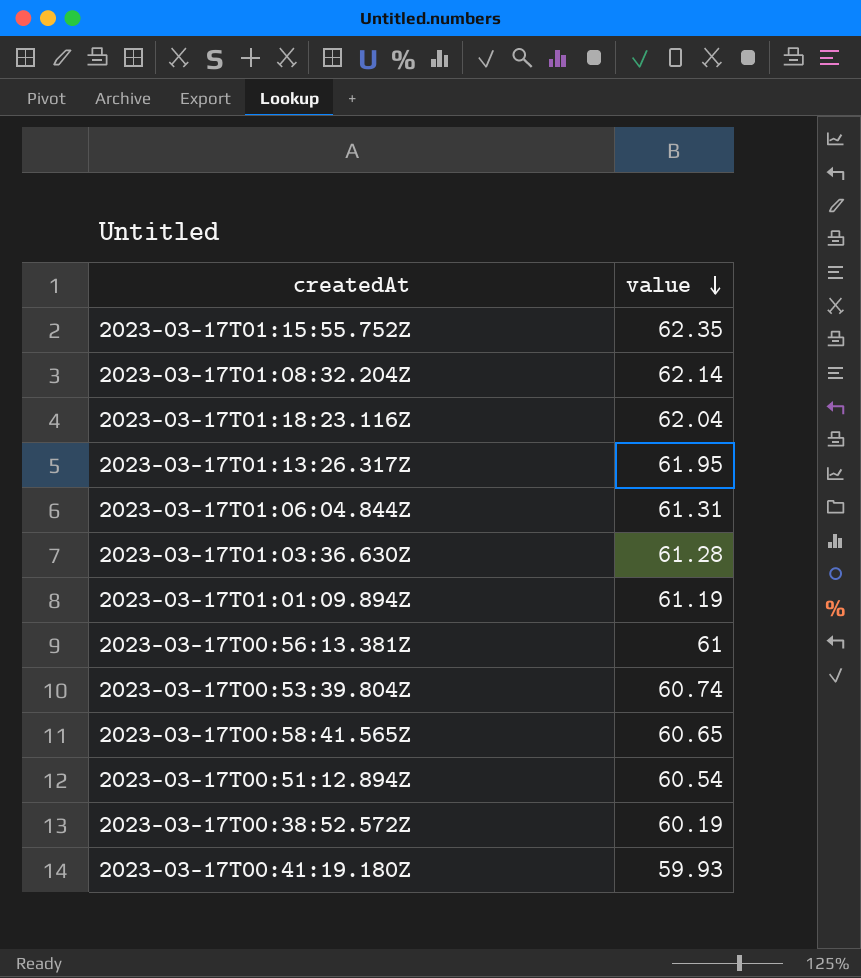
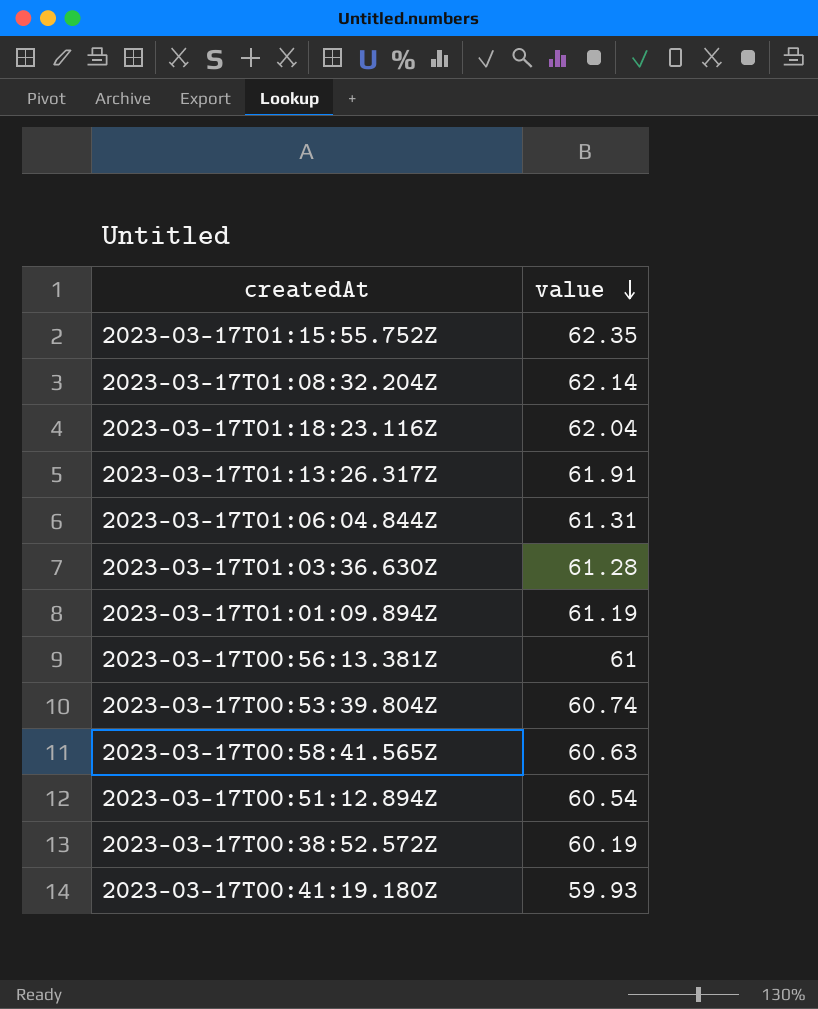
2023-03-17T01:13:26.317Z | value: 61.95 -> 61.91
2023-03-17T00:58:41.565Z | value: 60.65 -> 60.63

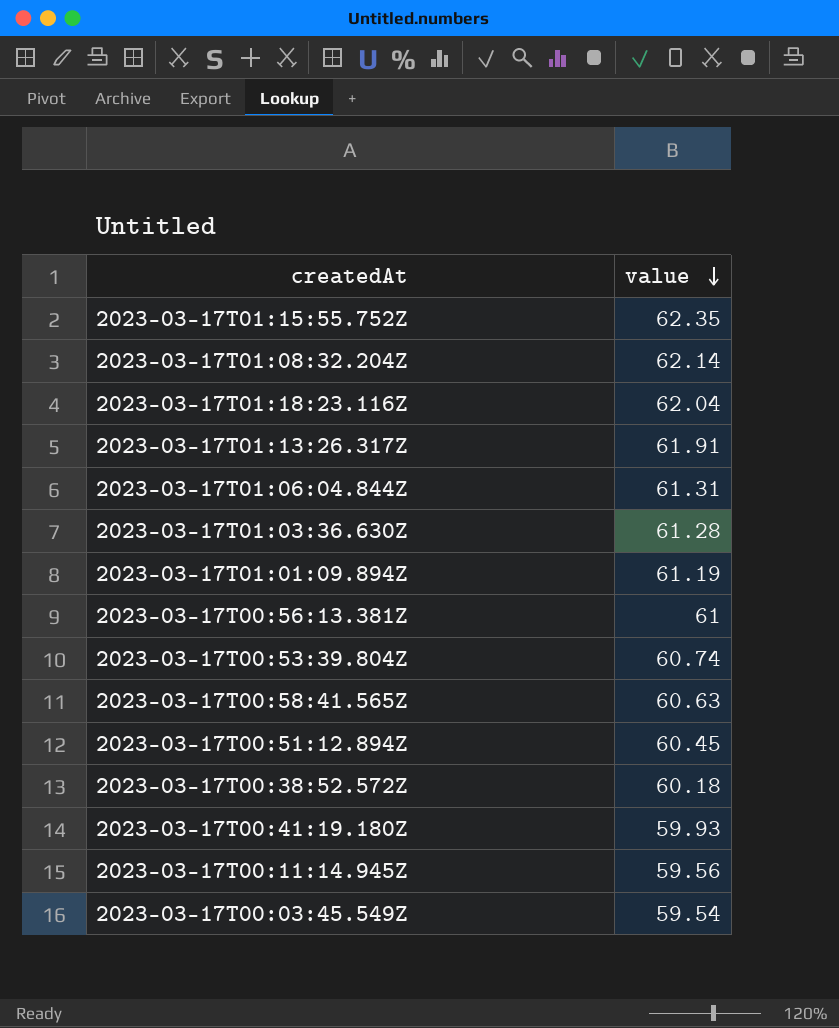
2023-03-17T00:51:12.894Z | value: 60.54 -> 60.45
2023-03-17T00:38:52.572Z | value: 60.19 -> 60.18
row 2023-03-17T00:11:14.945Z: none -> 59.56
row 2023-03-17T00:03:45.549Z: none -> 59.54

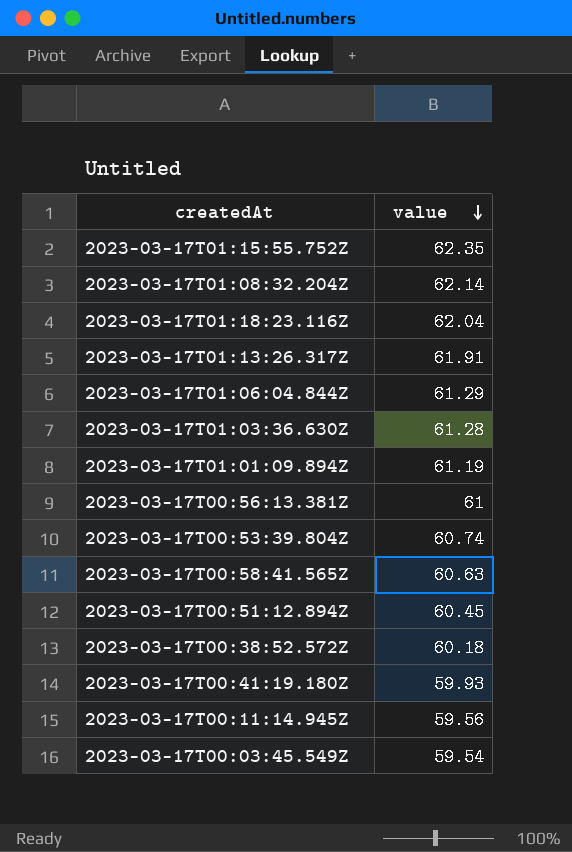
2023-03-17T01:06:04.844Z | value: 61.31 -> 61.29

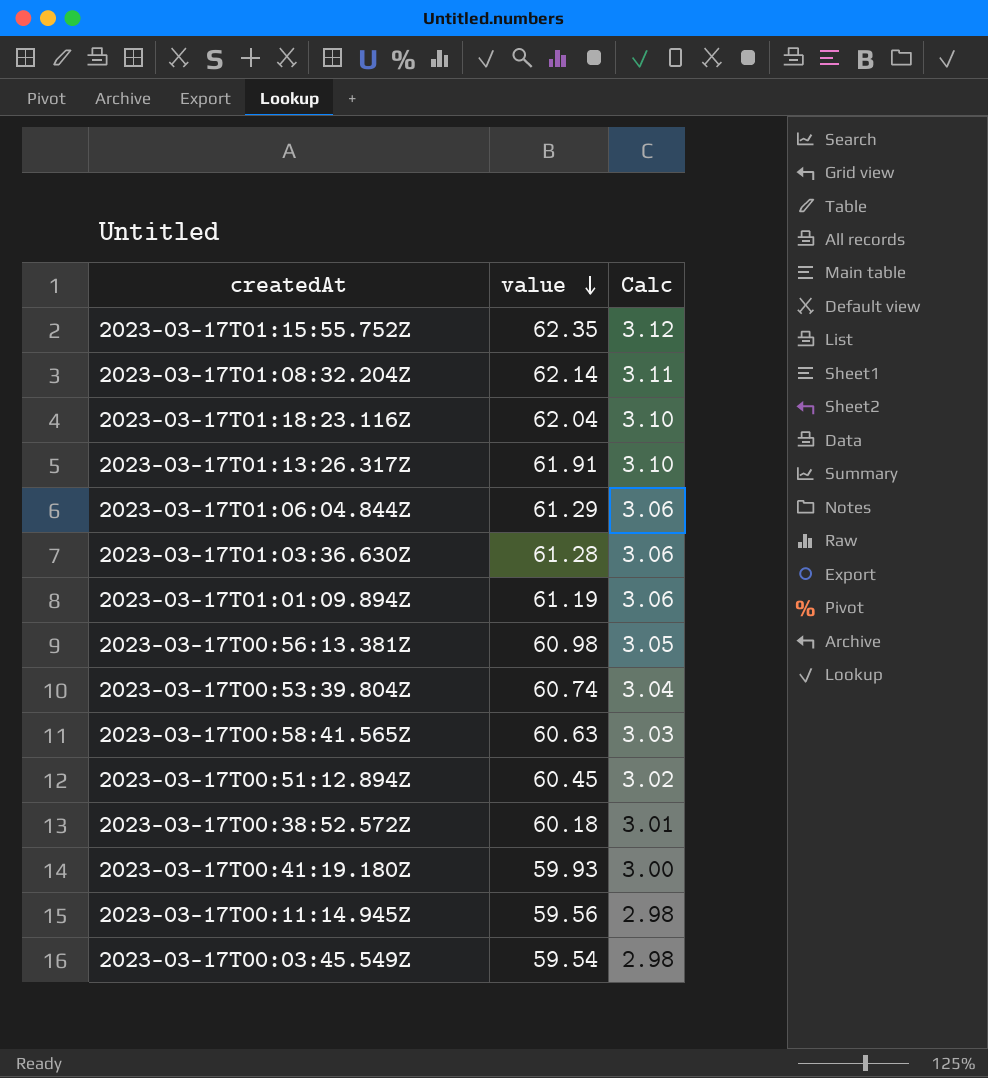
column Calc | formula: none -> [value] * 0.05
2023-03-17T00:56:13.381Z | value: 61 -> 60.98

